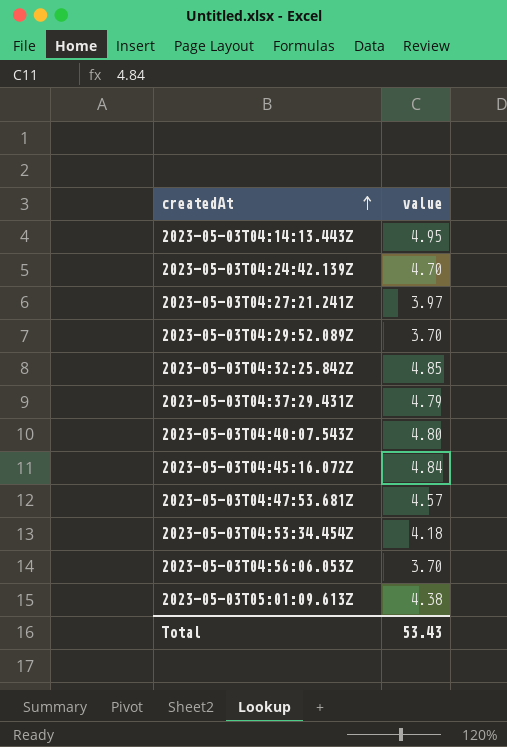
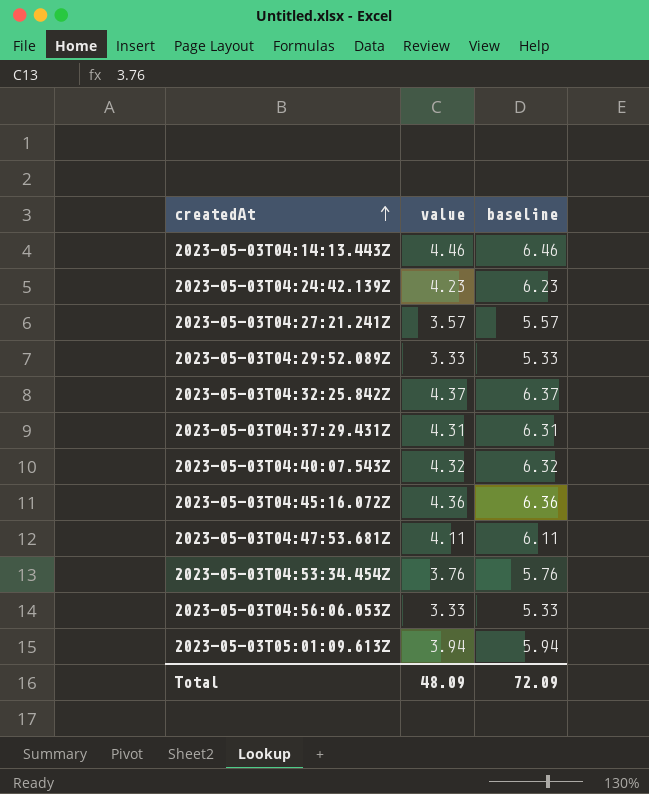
column baseline | formula: none -> [value] + 2
2023-05-03T04:14:13.443Z | value: 4.95 -> 4.46
2023-05-03T04:24:42.139Z | value: 4.70 -> 4.23
2023-05-03T04:27:21.241Z | value: 3.97 -> 3.57
2023-05-03T04:29:52.089Z | value: 3.70 -> 3.33
2023-05-03T04:32:25.842Z | value: 4.85 -> 4.37
2023-05-03T04:37:29.431Z | value: 4.79 -> 4.31
2023-05-03T04:40:07.543Z | value: 4.80 -> 4.32
2023-05-03T04:45:16.072Z | value: 4.84 -> 4.36
2023-05-03T04:47:53.681Z | value: 4.57 -> 4.11
2023-05-03T04:53:34.454Z | value: 4.18 -> 3.76
2023-05-03T04:56:06.053Z | value: 3.70 -> 3.33
2023-05-03T05:01:09.613Z | value: 4.38 -> 3.94
Total | value: 53.43 -> 48.09

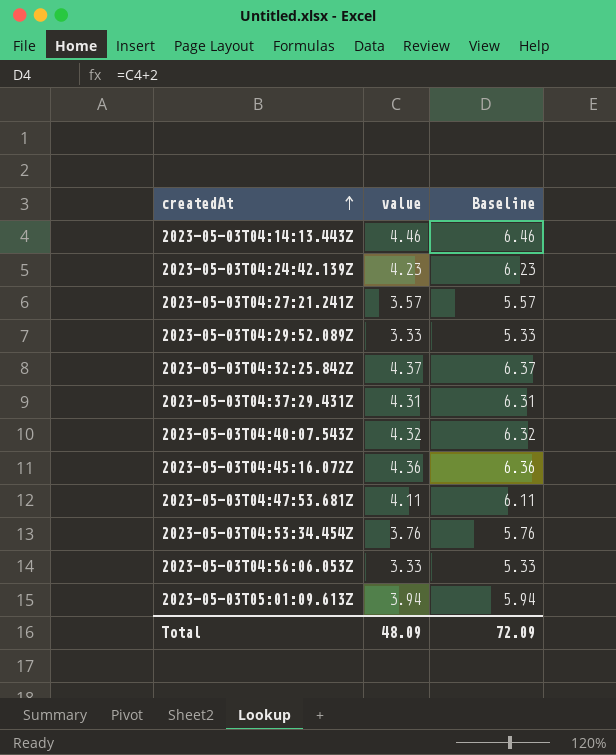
column name: baseline -> Baseline

